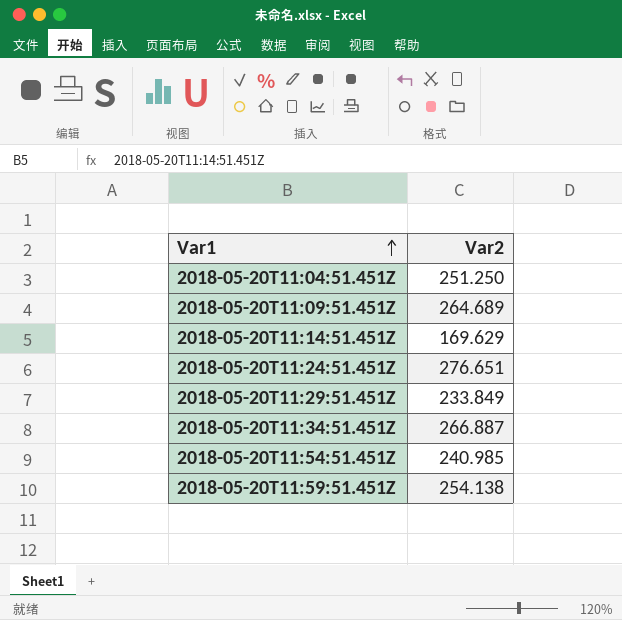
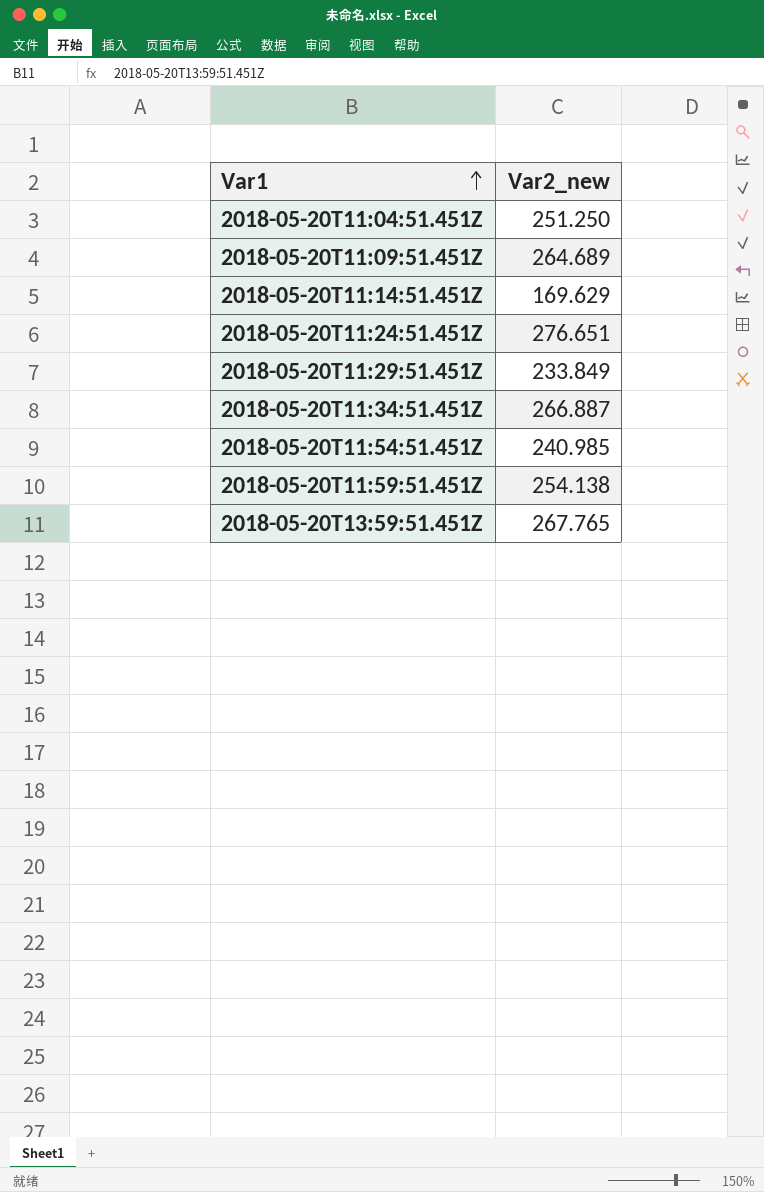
column name: Var2 -> Var2_new
row 2018-05-20T13:59:51.451Z: none -> 267.765

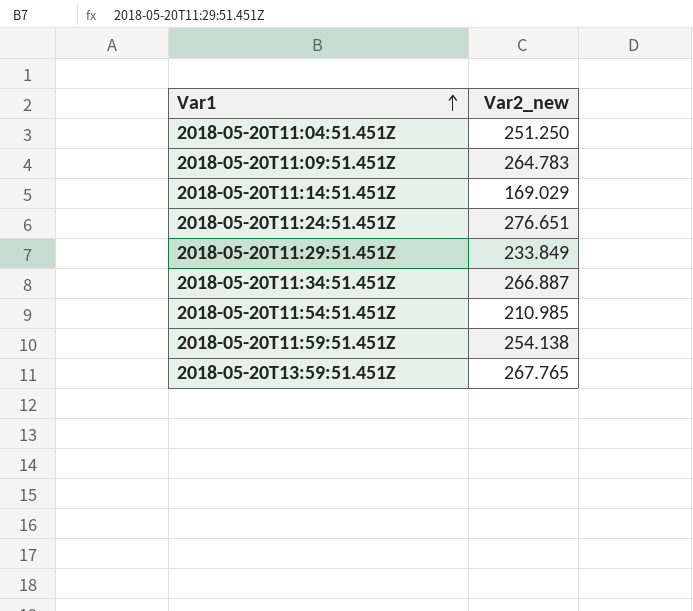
2018-05-20T11:09:51.451Z | Var2_new: 264.689 -> 264.783
2018-05-20T11:14:51.451Z | Var2_new: 169.629 -> 169.029
2018-05-20T11:54:51.451Z | Var2_new: 240.985 -> 210.985

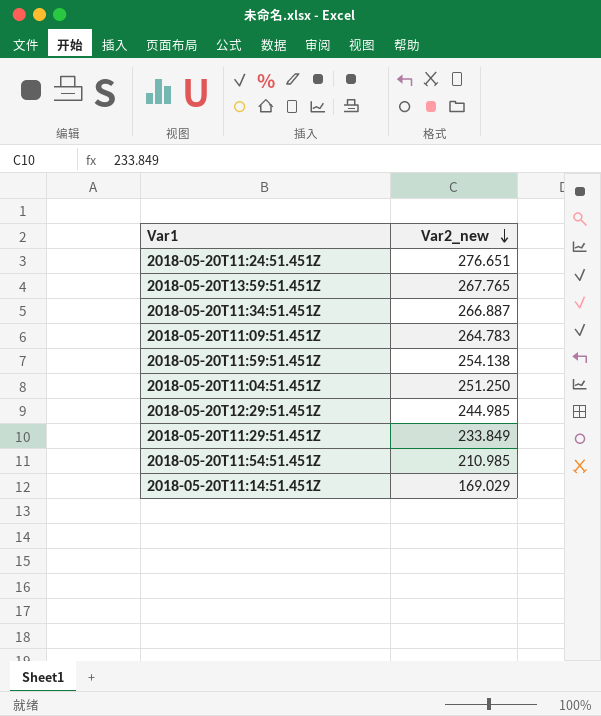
row order: Var1 ascending -> Var2_new descending
row 2018-05-20T12:29:51.451Z: none -> 244.985

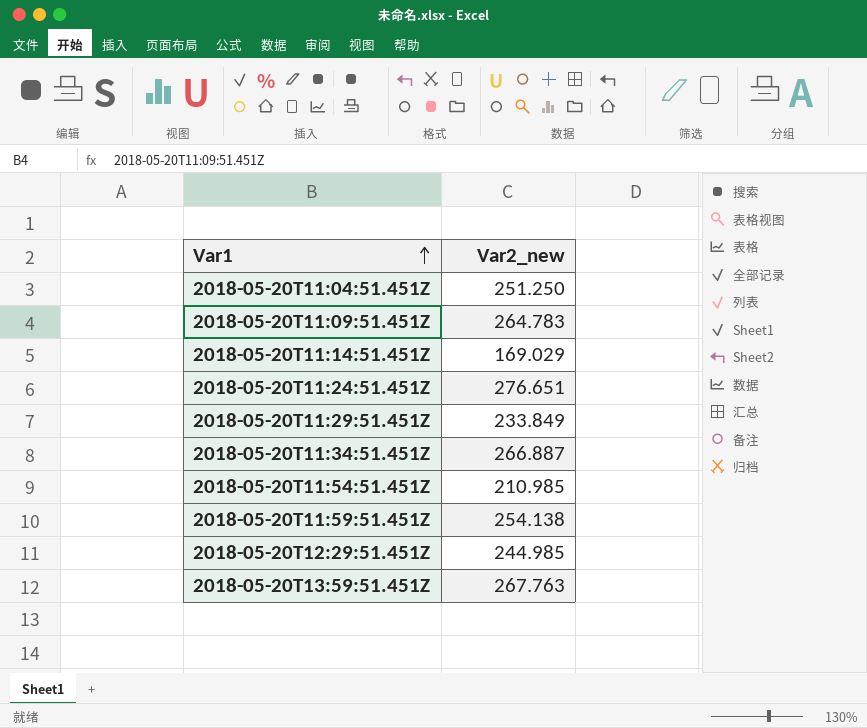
row order: Var2_new descending -> Var1 ascending
2018-05-20T13:59:51.451Z | Var2_new: 267.765 -> 267.763

